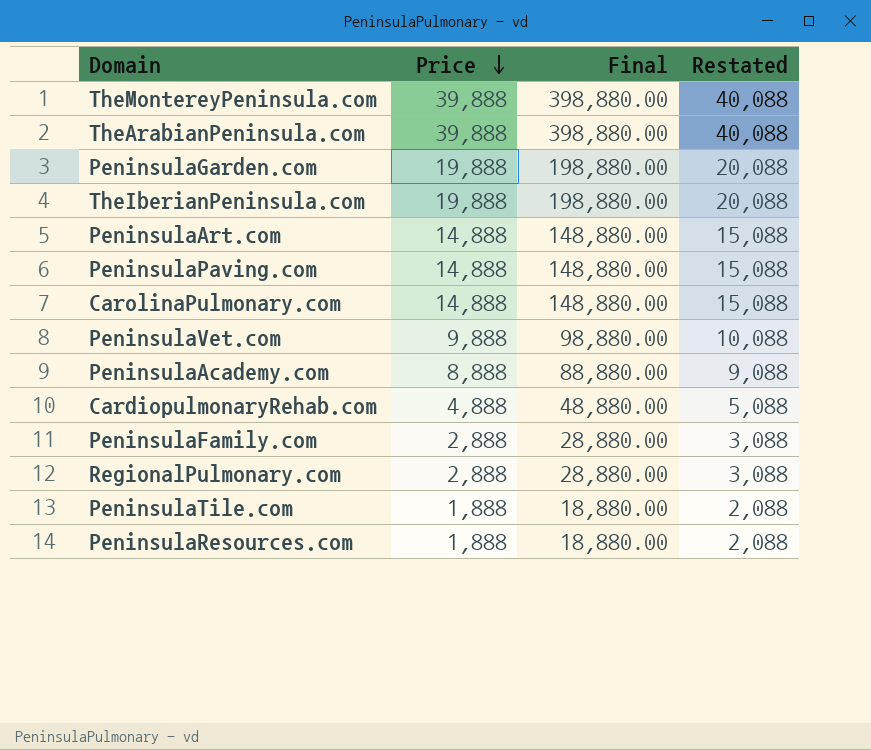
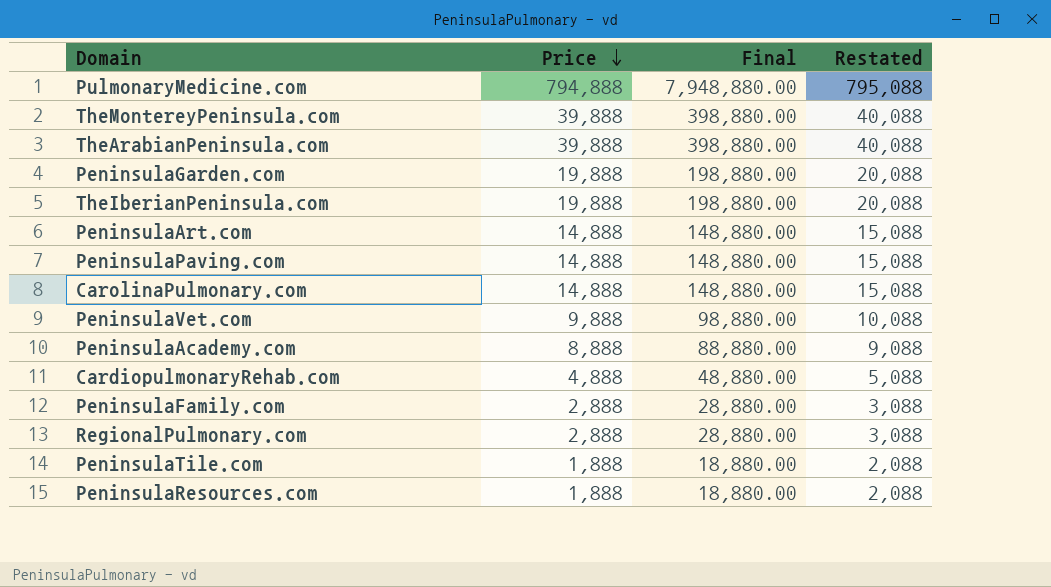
row PulmonaryMedicine.com: none -> 794,888 | 7,948,880.00 | 795,088

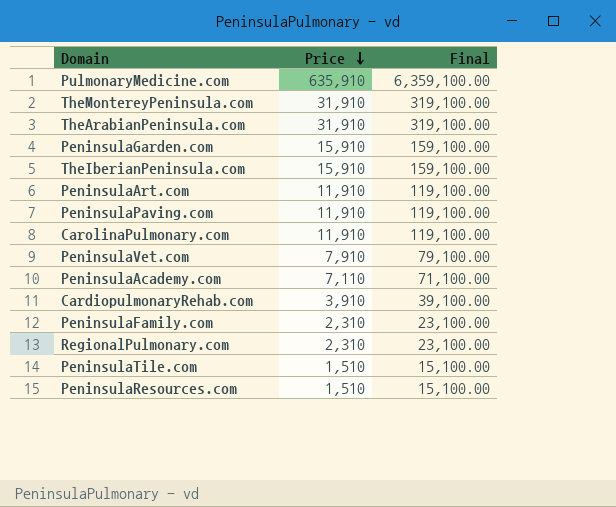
column Restated | formula: [Price] + 200 -> none
PulmonaryMedicine.com | Price: 794,888 -> 635,910
PulmonaryMedicine.com | Final: 7,948,880.00 -> 6,359,100.00
TheMontereyPeninsula.com | Price: 39,888 -> 31,910
TheMontereyPeninsula.com | Final: 398,880.00 -> 319,100.00
TheArabianPeninsula.com | Price: 39,888 -> 31,910
TheArabianPeninsula.com | Final: 398,880.00 -> 319,100.00
PeninsulaGarden.com | Price: 19,888 -> 15,910
PeninsulaGarden.com | Final: 198,880.00 -> 159,100.00
TheIberianPeninsula.com | Price: 19,888 -> 15,910
TheIberianPeninsula.com | Final: 198,880.00 -> 159,100.00
PeninsulaArt.com | Price: 14,888 -> 11,910
PeninsulaArt.com | Final: 148,880.00 -> 119,100.00
PeninsulaPaving.com | Price: 14,888 -> 11,910
PeninsulaPaving.com | Final: 148,880.00 -> 119,100.00
CarolinaPulmonary.com | Price: 14,888 -> 11,910
CarolinaPulmonary.com | Final: 148,880.00 -> 119,100.00
PeninsulaVet.com | Price: 9,888 -> 7,910
PeninsulaVet.com | Final: 98,880.00 -> 79,100.00
PeninsulaAcademy.com | Price: 8,888 -> 7,110
PeninsulaAcademy.com | Final: 88,880.00 -> 71,100.00
CardiopulmonaryRehab.com | Price: 4,888 -> 3,910
CardiopulmonaryRehab.com | Final: 48,880.00 -> 39,100.00
PeninsulaFamily.com | Price: 2,888 -> 2,310
PeninsulaFamily.com | Final: 28,880.00 -> 23,100.00
RegionalPulmonary.com | Price: 2,888 -> 2,310
RegionalPulmonary.com | Final: 28,880.00 -> 23,100.00
PeninsulaTile.com | Price: 1,888 -> 1,510
PeninsulaTile.com | Final: 18,880.00 -> 15,100.00
PeninsulaResources.com | Price: 1,888 -> 1,510
PeninsulaResources.com | Final: 18,880.00 -> 15,100.00

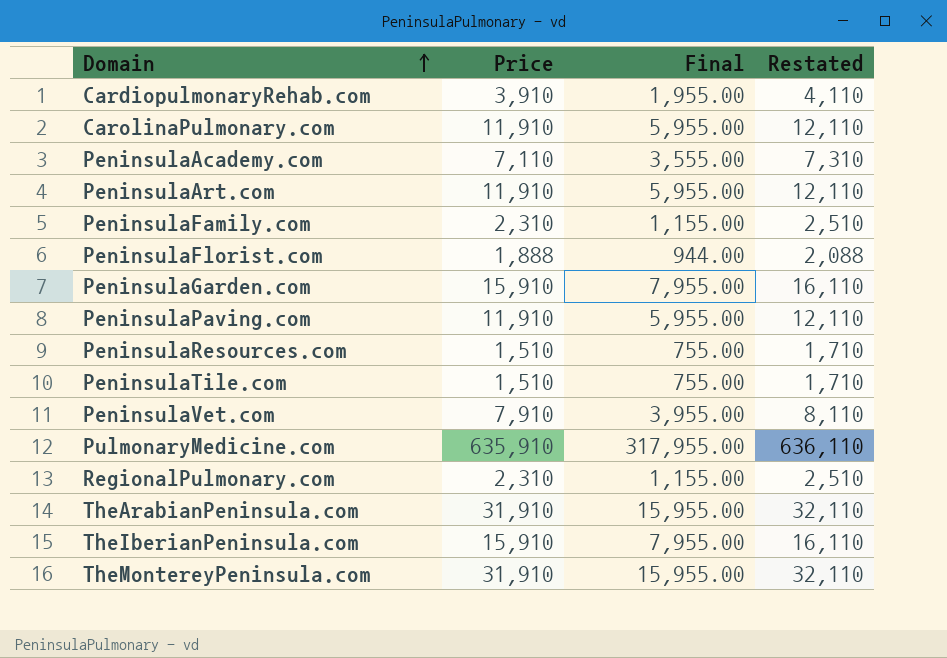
row order: Price descending -> Domain ascending
column Final | formula: [Price] * 10 -> [Price] * 0.5
column Restated | formula: none -> [Price] + 200
row PeninsulaFlorist.com: none -> 1,888 | 944.00 | 2,088

